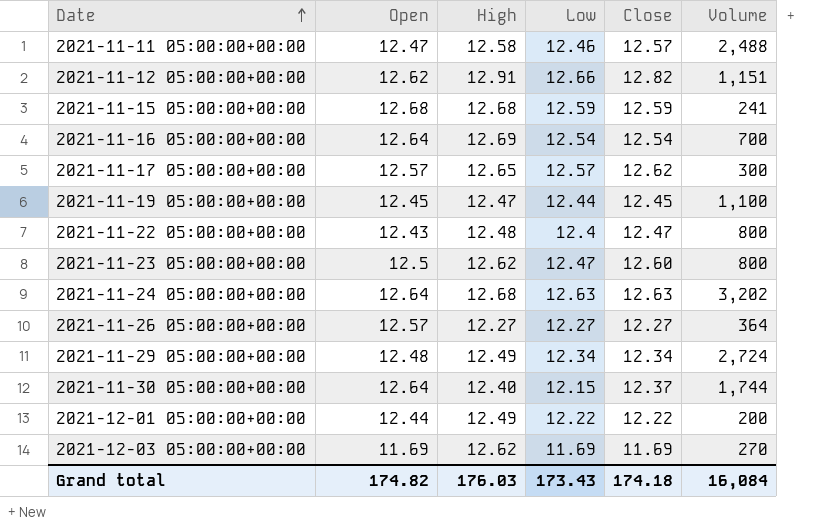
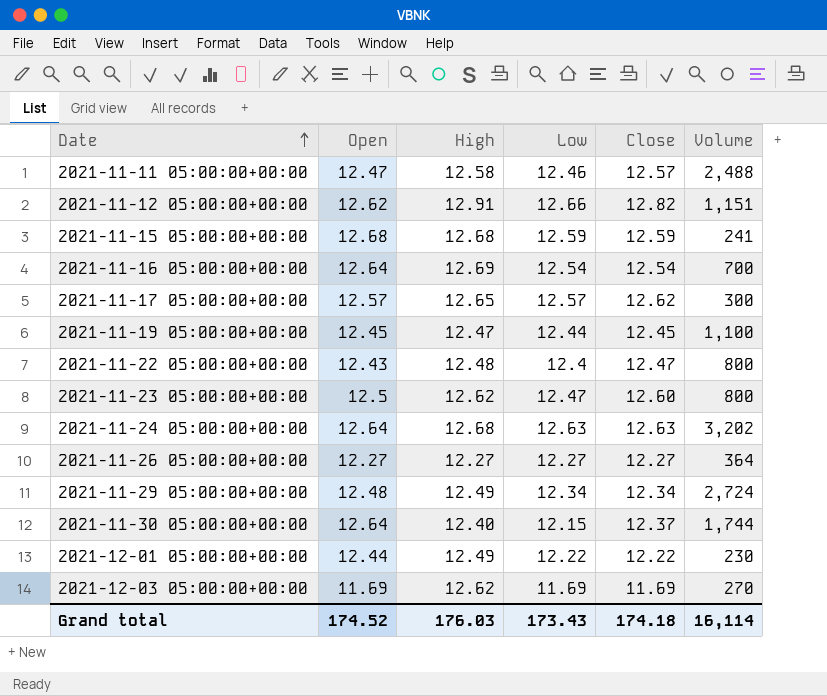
2021-11-26 05:00:00+00:00 | Open: 12.57 -> 12.27
2021-12-01 05:00:00+00:00 | Volume: 200 -> 230
Grand total | Open: 174.82 -> 174.52
Grand total | Volume: 16,084 -> 16,114

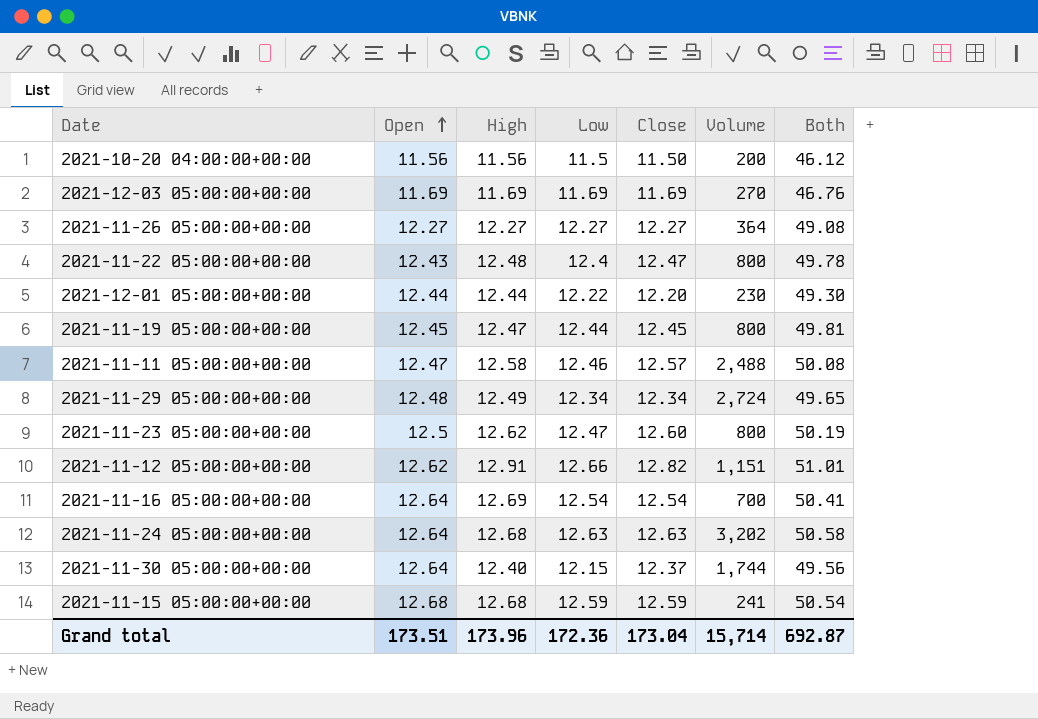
row order: Date ascending -> Open ascending
column Both | formula: none -> [Open] + [High] + [Low] + [Close]
row 2021-11-17 05:00:00+00:00: 12.57 | 12.65 | 12.57 | 12.62 | 300 -> none
row 2021-10-20 04:00:00+00:00: none -> 11.56 | 11.56 | 11.5 | 11.50 | 200 | 46.12
2021-12-03 05:00:00+00:00 | High: 12.62 -> 11.69
2021-12-01 05:00:00+00:00 | High: 12.49 -> 12.44
2021-12-01 05:00:00+00:00 | Close: 12.22 -> 12.20
2021-11-19 05:00:00+00:00 | Volume: 1,100 -> 800
Grand total | Open: 174.52 -> 173.51
Grand total | High: 176.03 -> 173.96
Grand total | Low: 173.43 -> 172.36
Grand total | Close: 174.18 -> 173.04
Grand total | Volume: 16,114 -> 15,714

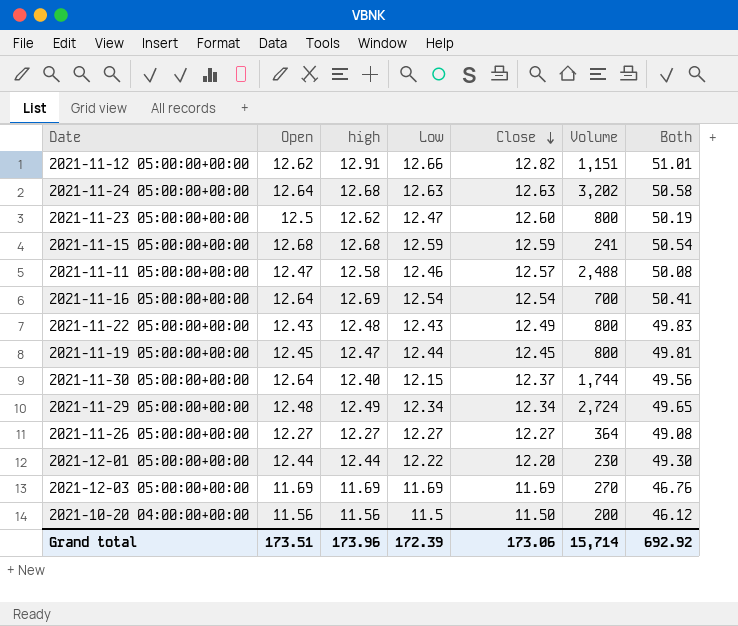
row order: Open ascending -> Close descending
column name: High -> high
2021-11-22 05:00:00+00:00 | Low: 12.4 -> 12.43
2021-11-22 05:00:00+00:00 | Close: 12.47 -> 12.49
2021-11-22 05:00:00+00:00 | Both: 49.78 -> 49.83
Grand total | Low: 172.36 -> 172.39
Grand total | Close: 173.04 -> 173.06
Grand total | Both: 692.87 -> 692.92

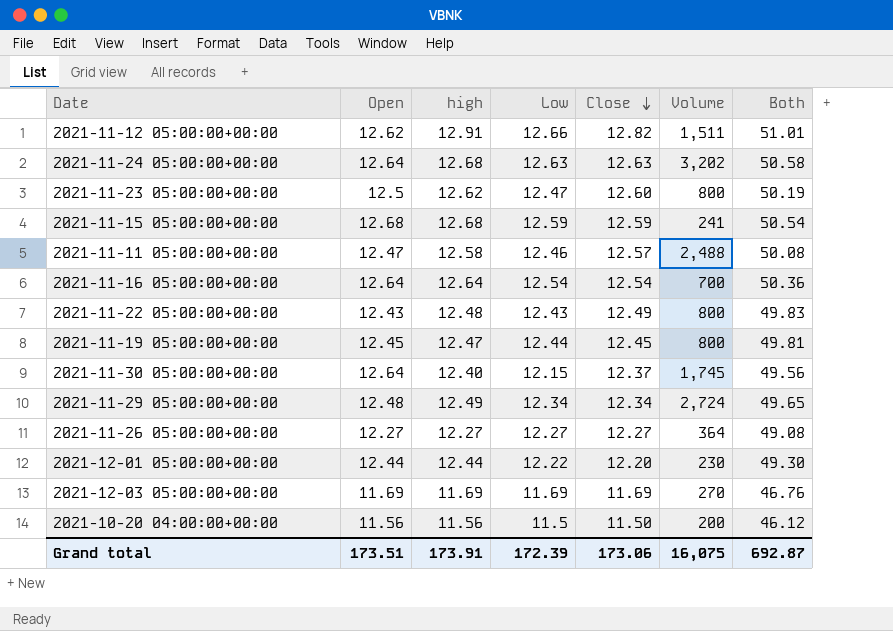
2021-11-12 05:00:00+00:00 | Volume: 1,151 -> 1,511
2021-11-16 05:00:00+00:00 | high: 12.69 -> 12.64
2021-11-16 05:00:00+00:00 | Both: 50.41 -> 50.36
2021-11-30 05:00:00+00:00 | Volume: 1,744 -> 1,745
Grand total | high: 173.96 -> 173.91
Grand total | Volume: 15,714 -> 16,075
Grand total | Both: 692.92 -> 692.87

